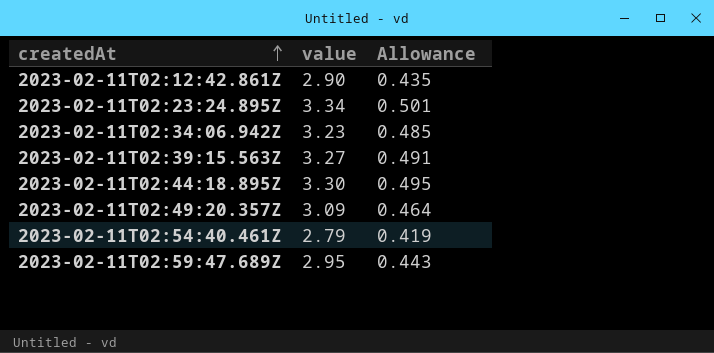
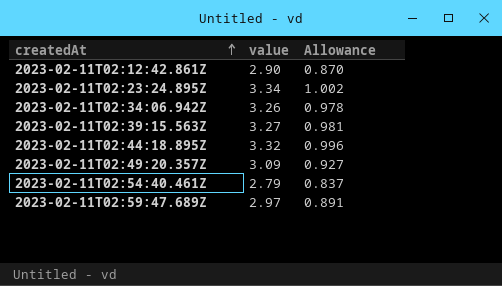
column Allowance | formula: [value] * 0.15 -> [value] * 0.3
2023-02-11T02:34:06.942Z | value: 3.23 -> 3.26
2023-02-11T02:44:18.895Z | value: 3.30 -> 3.32
2023-02-11T02:59:47.689Z | value: 2.95 -> 2.97

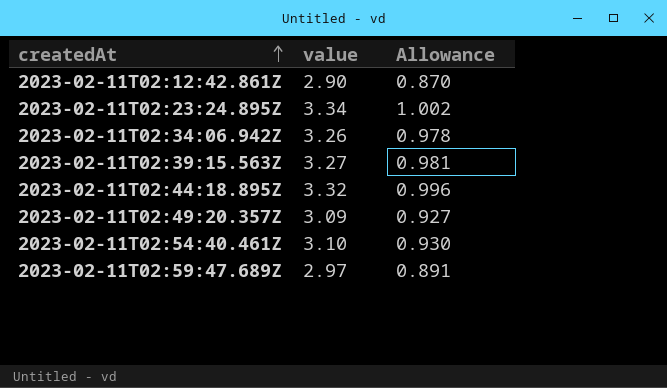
2023-02-11T02:54:40.461Z | value: 2.79 -> 3.10
2023-02-11T02:54:40.461Z | Allowance: 0.837 -> 0.930

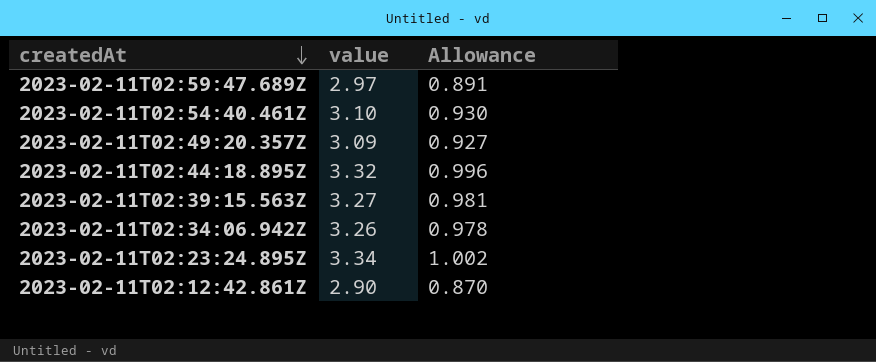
row order: createdAt ascending -> createdAt descending

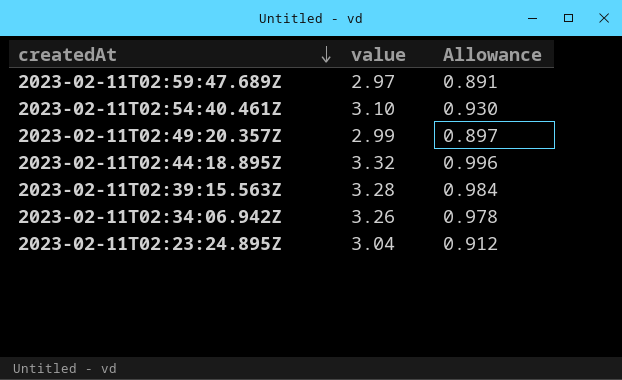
row 2023-02-11T02:12:42.861Z: 2.90 | 0.870 -> none
2023-02-11T02:49:20.357Z | value: 3.09 -> 2.99
2023-02-11T02:49:20.357Z | Allowance: 0.927 -> 0.897
2023-02-11T02:39:15.563Z | value: 3.27 -> 3.28
2023-02-11T02:39:15.563Z | Allowance: 0.981 -> 0.984
2023-02-11T02:23:24.895Z | value: 3.34 -> 3.04
2023-02-11T02:23:24.895Z | Allowance: 1.002 -> 0.912

